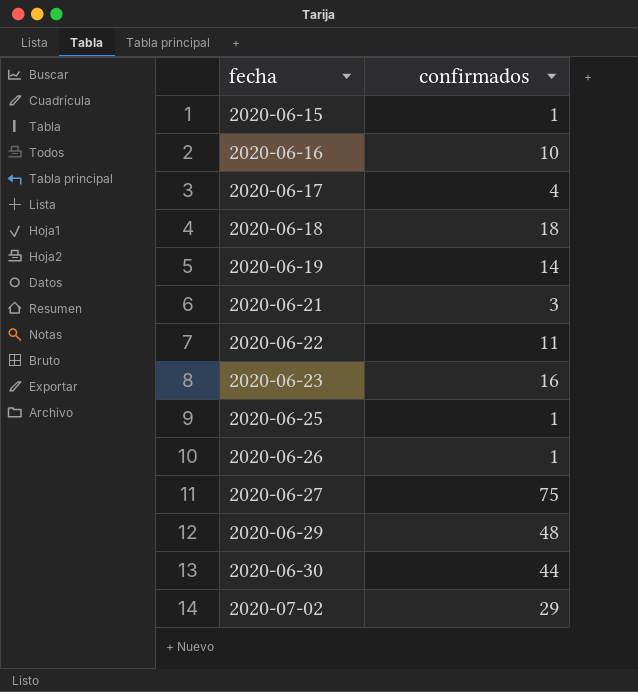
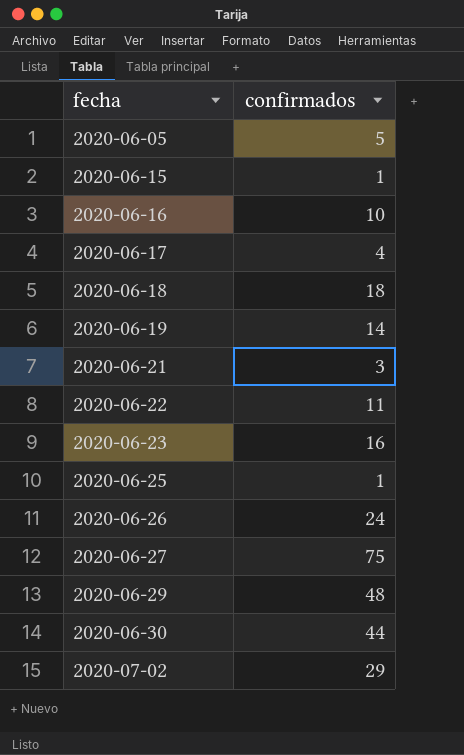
row 2020-06-05: none -> 5
2020-06-26 | confirmados: 1 -> 24

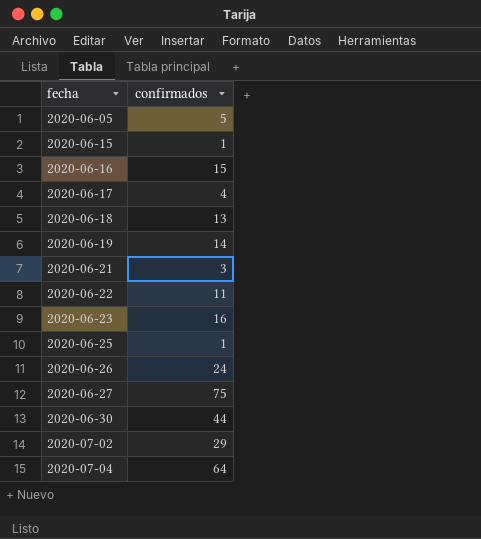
row 2020-06-29: 48 -> none
2020-06-16 | confirmados: 10 -> 15
2020-06-18 | confirmados: 18 -> 13
row 2020-07-04: none -> 64

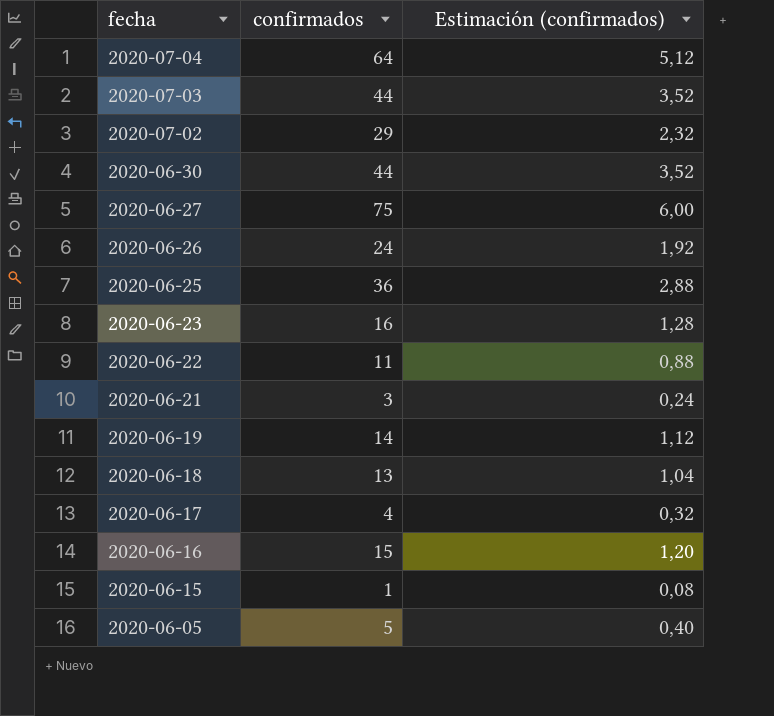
row order: fecha ascending -> fecha descending
column Estimación (confirmados) | formula: none -> [confirmados] * 0,08
row 2020-07-03: none -> 44 | 3,52
2020-06-25 | confirmados: 1 -> 36

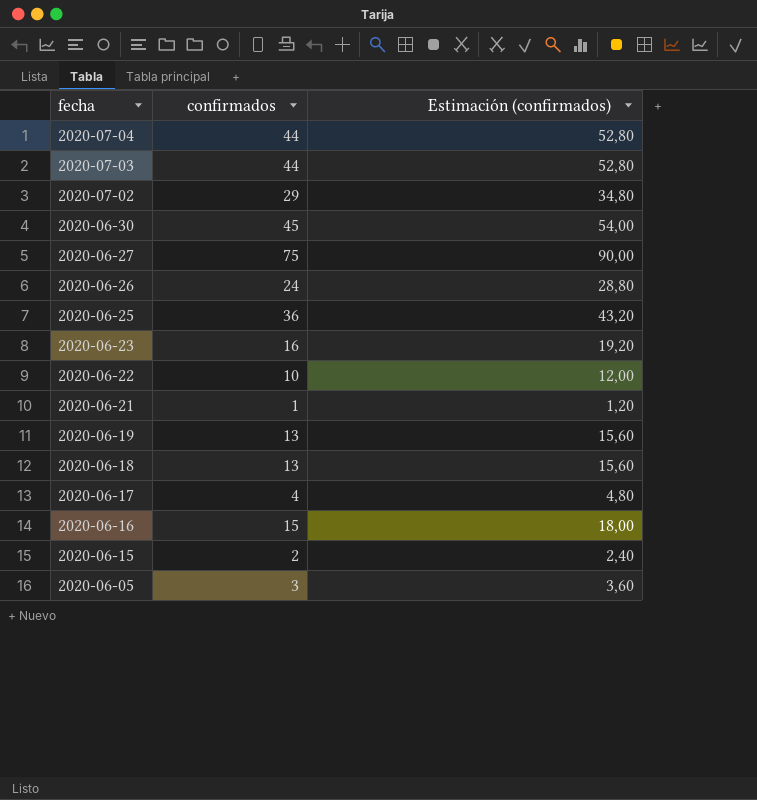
column Estimación (confirmados) | formula: [confirmados] * 0,08 -> [confirmados] * 1,2
2020-07-04 | confirmados: 64 -> 44
2020-06-30 | confirmados: 44 -> 45
2020-06-22 | confirmados: 11 -> 10
2020-06-21 | confirmados: 3 -> 1
2020-06-19 | confirmados: 14 -> 13
2020-06-15 | confirmados: 1 -> 2
2020-06-05 | confirmados: 5 -> 3

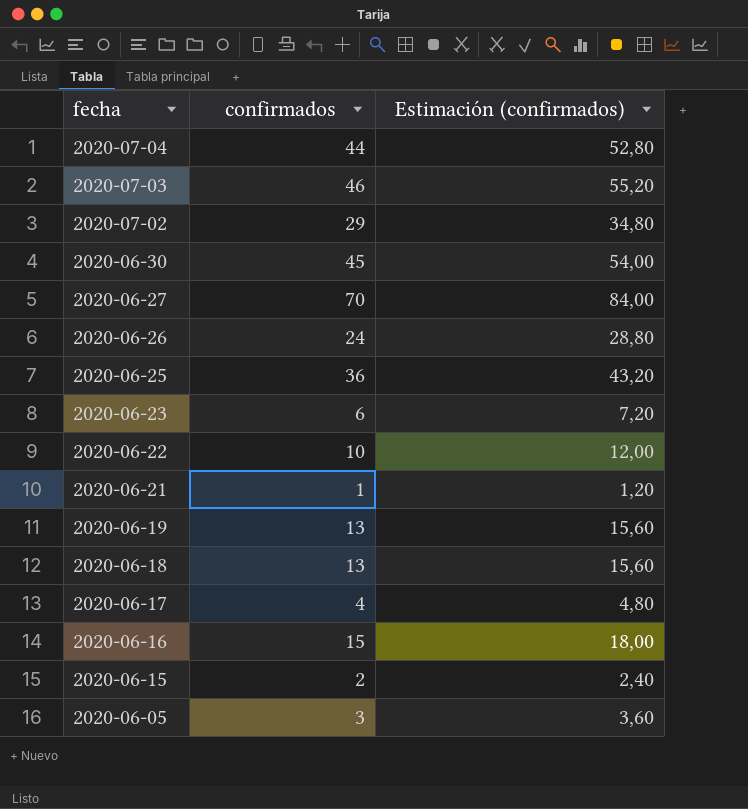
2020-07-03 | confirmados: 44 -> 46
2020-07-03 | Estimación (confirmados): 52,80 -> 55,20
2020-06-27 | confirmados: 75 -> 70
2020-06-27 | Estimación (confirmados): 90,00 -> 84,00
2020-06-23 | confirmados: 16 -> 6
2020-06-23 | Estimación (confirmados): 19,20 -> 7,20

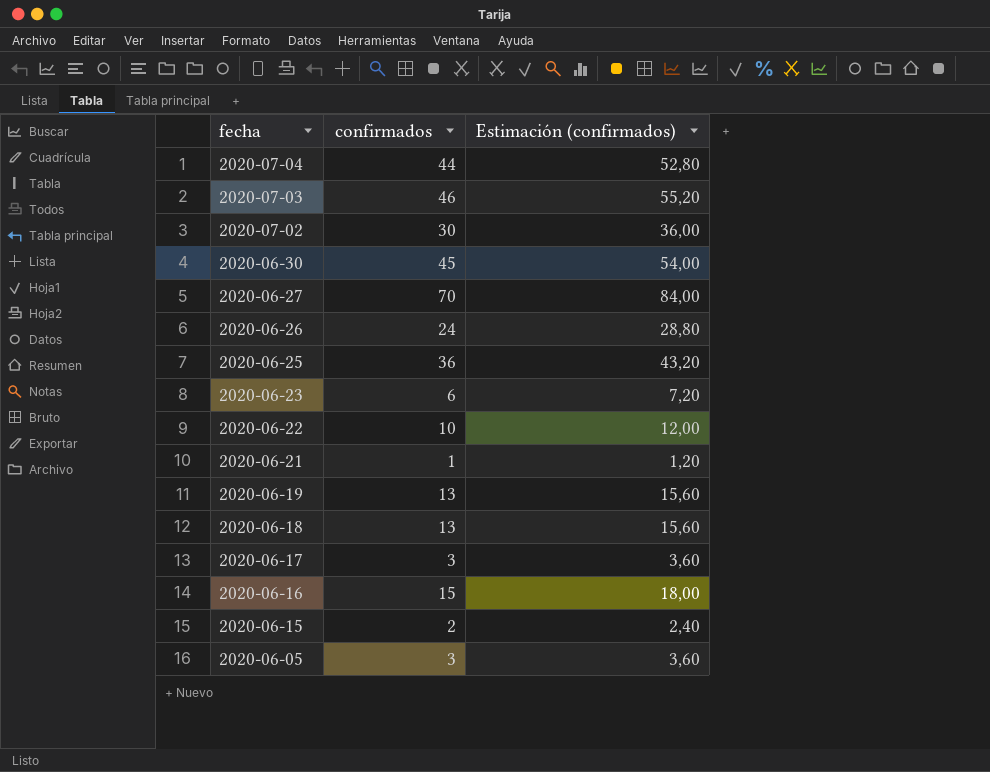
2020-07-02 | confirmados: 29 -> 30
2020-07-02 | Estimación (confirmados): 34,80 -> 36,00
2020-06-17 | confirmados: 4 -> 3
2020-06-17 | Estimación (confirmados): 4,80 -> 3,60

